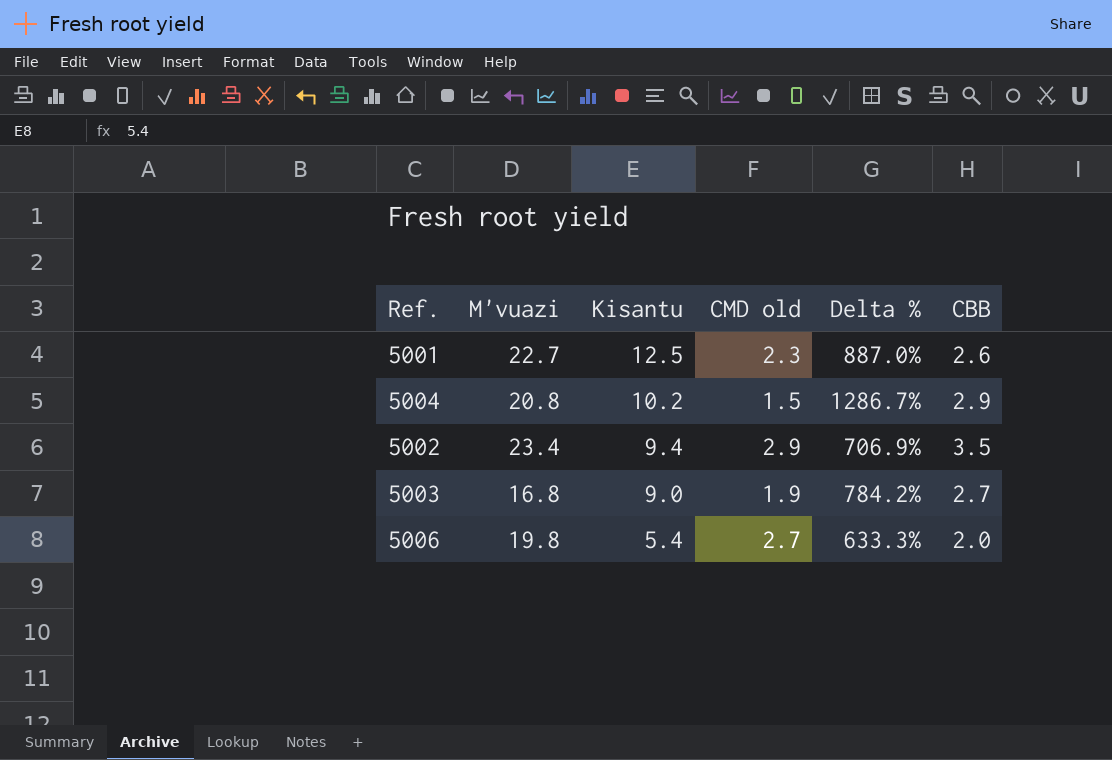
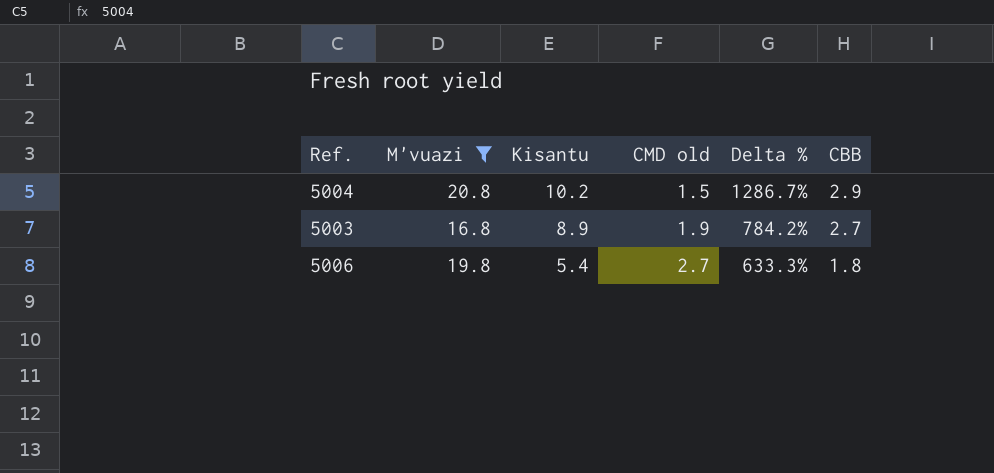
filter: none -> M'vuazi <= 20.8
5003 | Kisantu: 9.0 -> 8.9
5006 | CBB: 2.0 -> 1.8

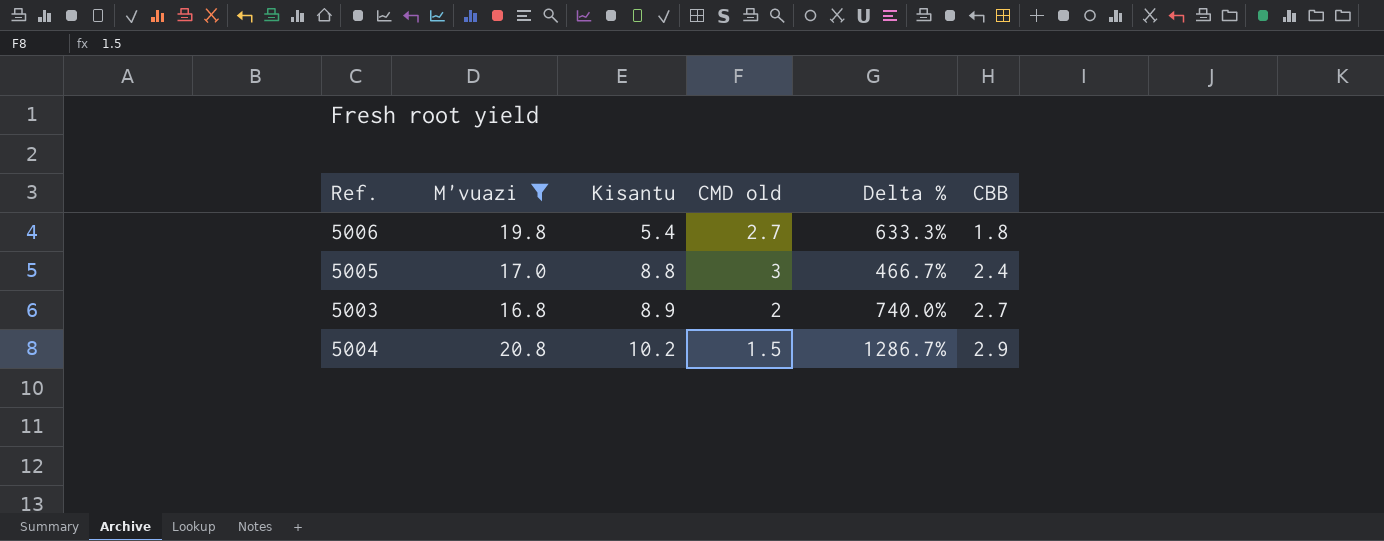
row order: Kisantu descending -> Kisantu ascending
row 5005: none -> 17.0 | 8.8 | 3 | 466.7% | 2.4
5003 | CMD old: 1.9 -> 2
5003 | Delta %: 784.2% -> 740.0%

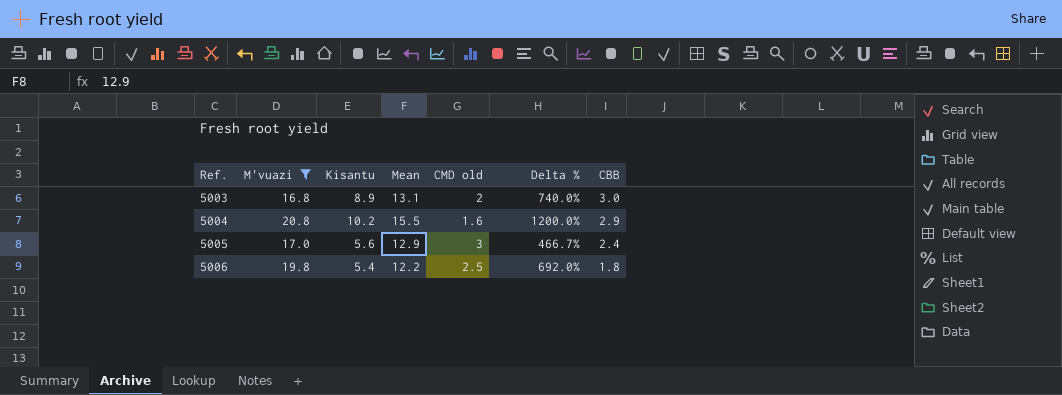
row order: Kisantu ascending -> Ref. ascending
column Mean | position: none -> 4
5003 | CBB: 2.7 -> 3.0
5004 | CMD old: 1.5 -> 1.6
5004 | Delta %: 1286.7% -> 1200.0%
5005 | Kisantu: 8.8 -> 5.6
5006 | CMD old: 2.7 -> 2.5
5006 | Delta %: 633.3% -> 692.0%

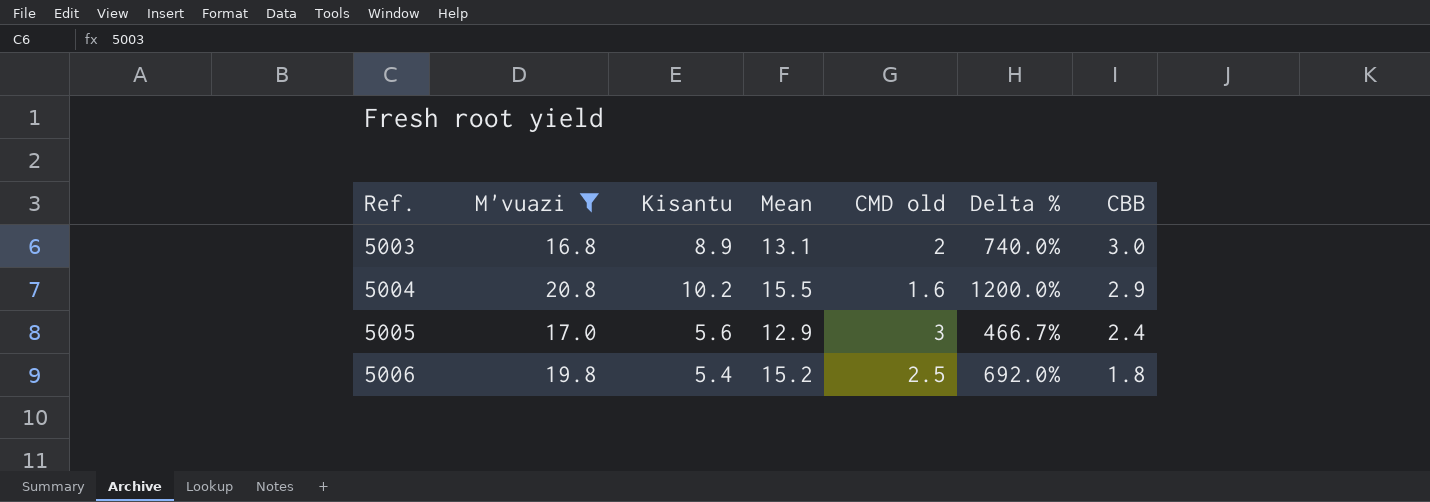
5006 | Mean: 12.2 -> 15.2

